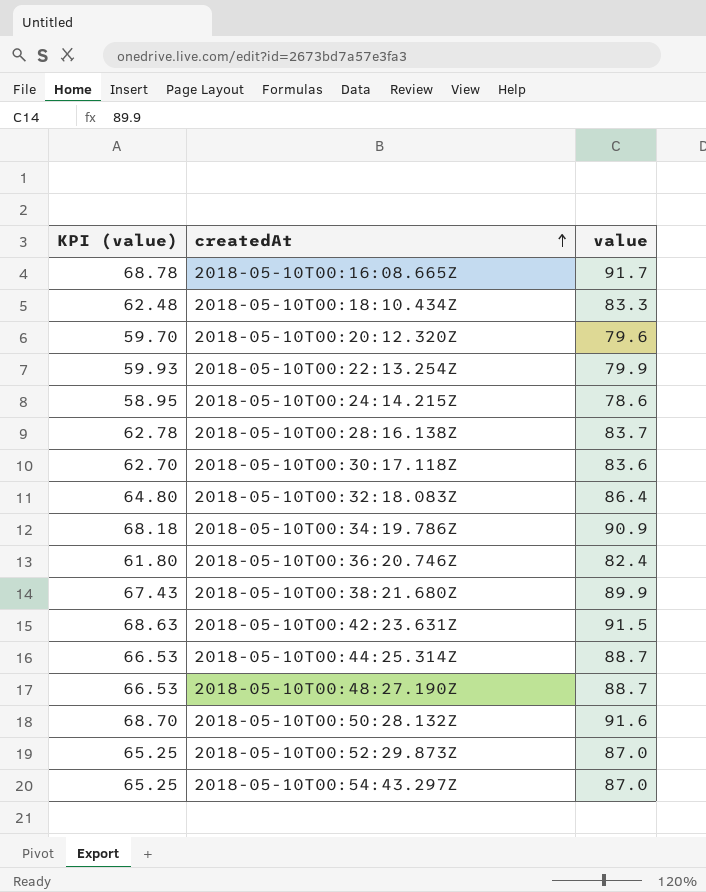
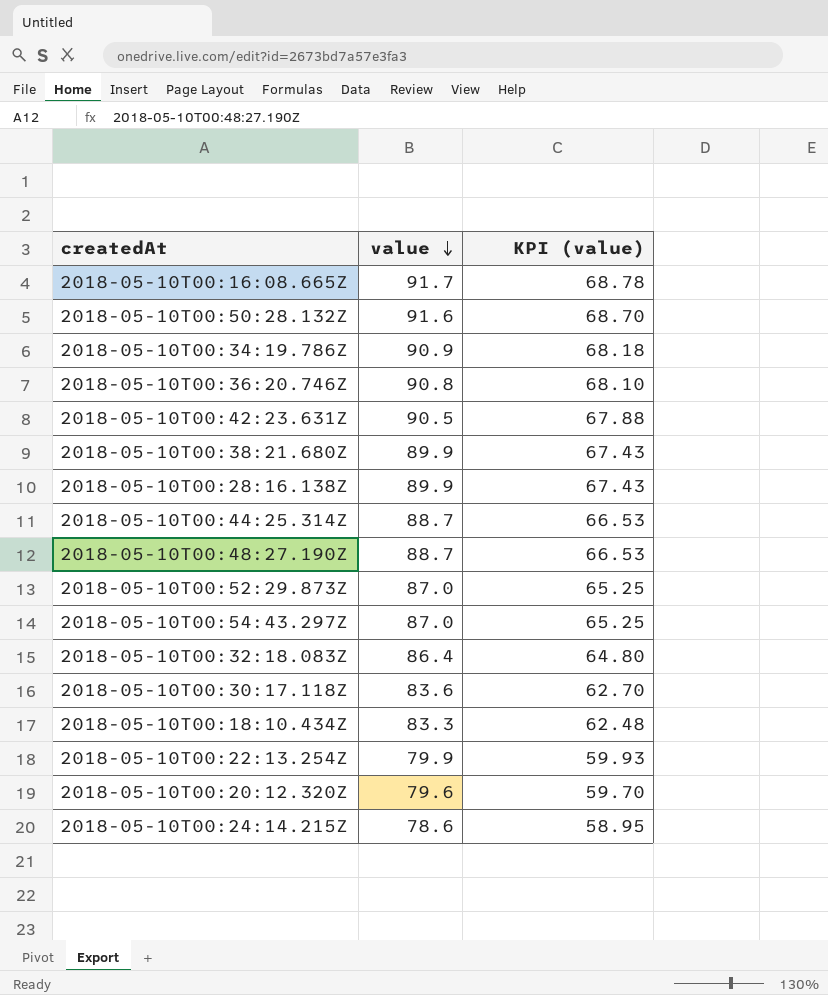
row order: createdAt ascending -> value descending
column KPI (value) | position: 1 -> 3
2018-05-10T00:36:20.746Z | value: 82.4 -> 90.8
2018-05-10T00:36:20.746Z | KPI (value): 61.80 -> 68.10
2018-05-10T00:42:23.631Z | value: 91.5 -> 90.5
2018-05-10T00:42:23.631Z | KPI (value): 68.63 -> 67.88
2018-05-10T00:28:16.138Z | value: 83.7 -> 89.9
2018-05-10T00:28:16.138Z | KPI (value): 62.78 -> 67.43

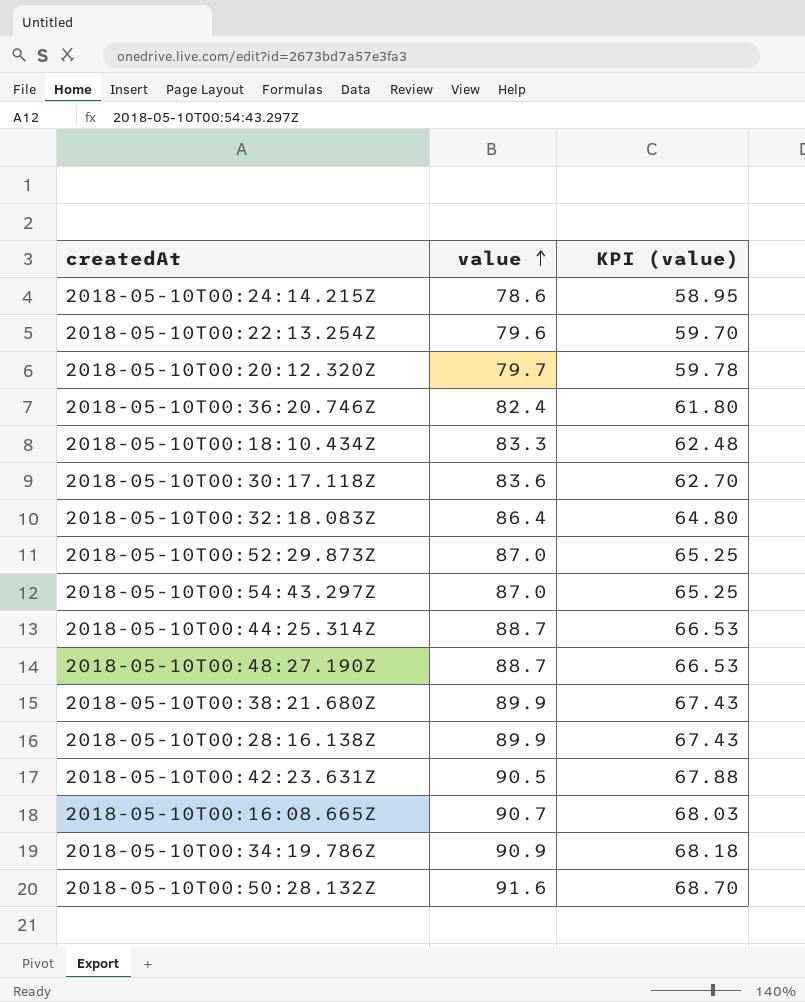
row order: value descending -> value ascending
2018-05-10T00:22:13.254Z | value: 79.9 -> 79.6
2018-05-10T00:22:13.254Z | KPI (value): 59.93 -> 59.70
2018-05-10T00:20:12.320Z | value: 79.6 -> 79.7
2018-05-10T00:20:12.320Z | KPI (value): 59.70 -> 59.78
2018-05-10T00:36:20.746Z | value: 90.8 -> 82.4
2018-05-10T00:36:20.746Z | KPI (value): 68.10 -> 61.80
2018-05-10T00:16:08.665Z | value: 91.7 -> 90.7
2018-05-10T00:16:08.665Z | KPI (value): 68.78 -> 68.03

